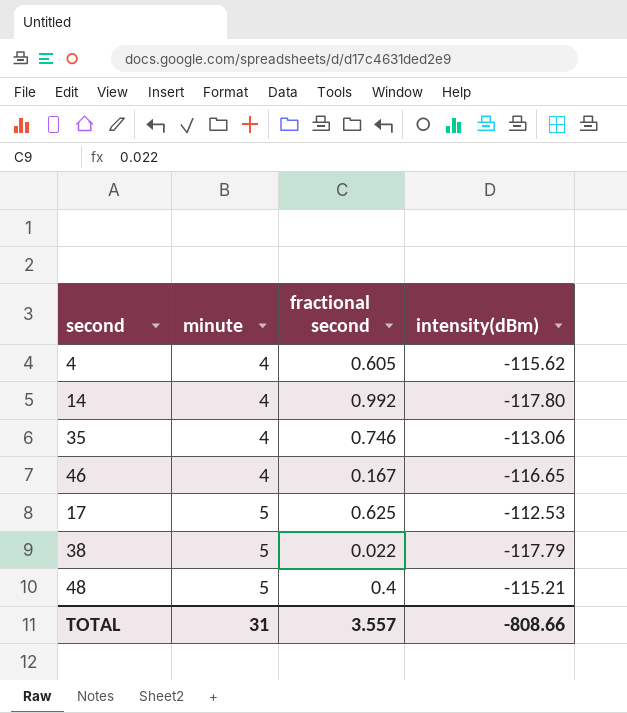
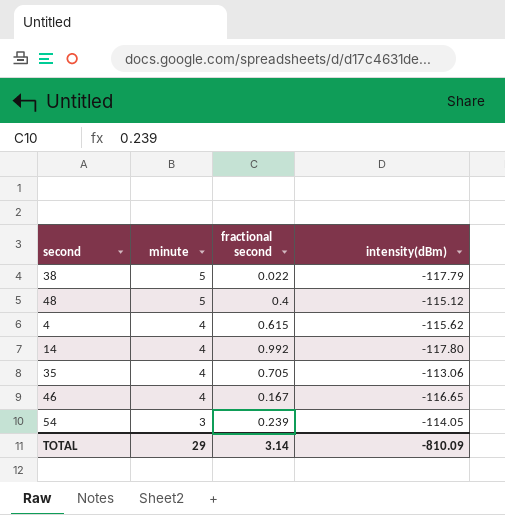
row order: minute ascending -> minute descending
row 17: 5 | 0.625 | -112.53 -> none
48 | intensity(dBm): -115.21 -> -115.12
4 | fractional second: 0.605 -> 0.615
35 | fractional second: 0.746 -> 0.705
row 54: none -> 3 | 0.239 | -114.05
TOTAL | minute: 31 -> 29
TOTAL | fractional second: 3.557 -> 3.14
TOTAL | intensity(dBm): -808.66 -> -810.09

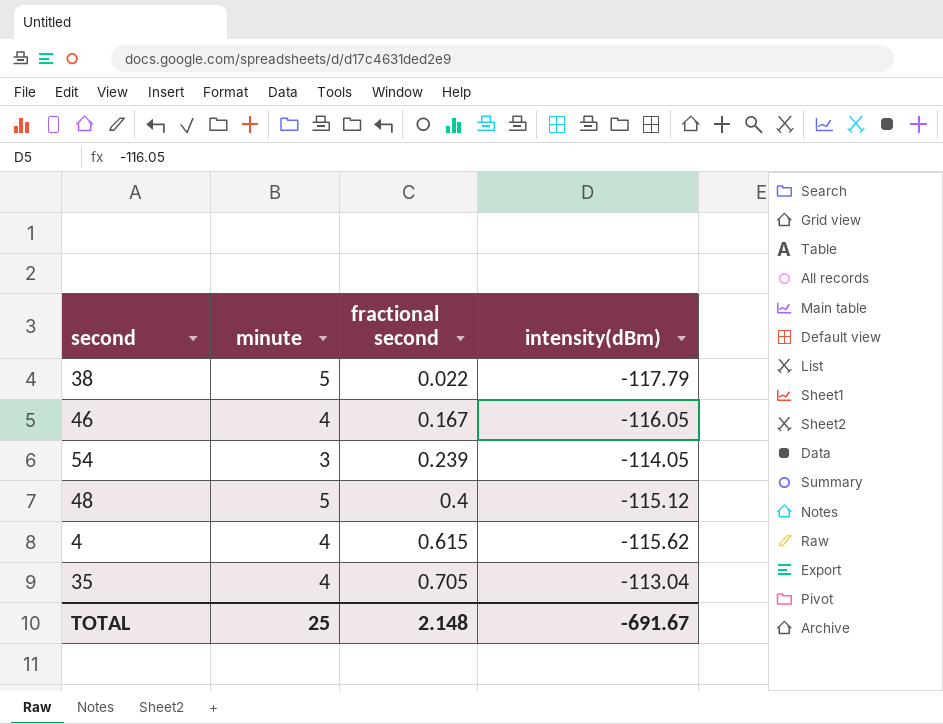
row order: minute descending -> fractional second ascending
row 14: 4 | 0.992 | -117.80 -> none
46 | intensity(dBm): -116.65 -> -116.05
35 | intensity(dBm): -113.06 -> -113.04
TOTAL | minute: 29 -> 25
TOTAL | fractional second: 3.14 -> 2.148
TOTAL | intensity(dBm): -810.09 -> -691.67

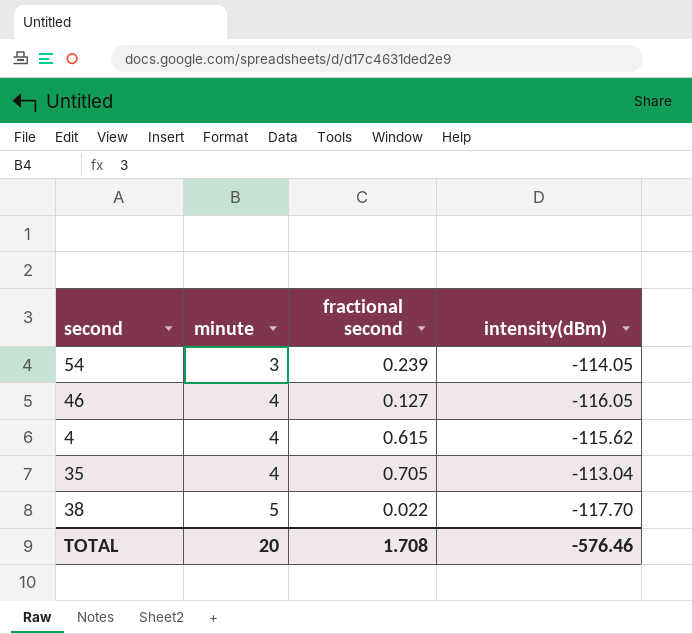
row order: fractional second ascending -> minute ascending
row 48: 5 | 0.4 | -115.12 -> none
46 | fractional second: 0.167 -> 0.127
38 | intensity(dBm): -117.79 -> -117.70
TOTAL | minute: 25 -> 20
TOTAL | fractional second: 2.148 -> 1.708
TOTAL | intensity(dBm): -691.67 -> -576.46

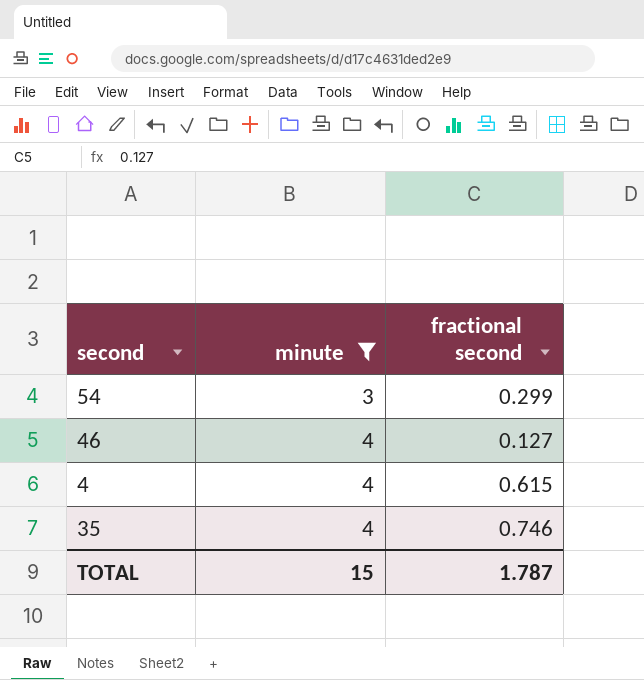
filter: none -> minute != 5
column intensity(dBm) | position: 4 -> none
54 | fractional second: 0.239 -> 0.299
35 | fractional second: 0.705 -> 0.746
TOTAL | minute: 20 -> 15
TOTAL | fractional second: 1.708 -> 1.787

